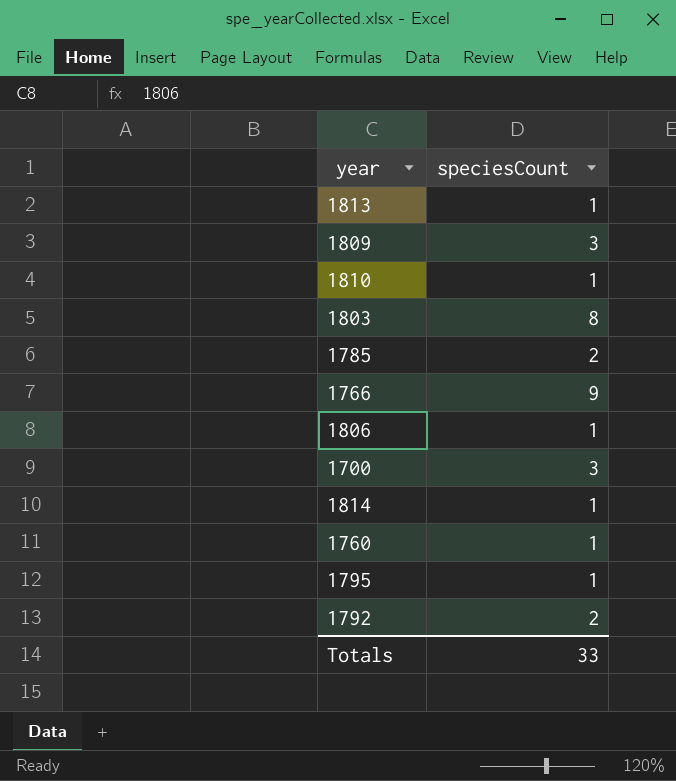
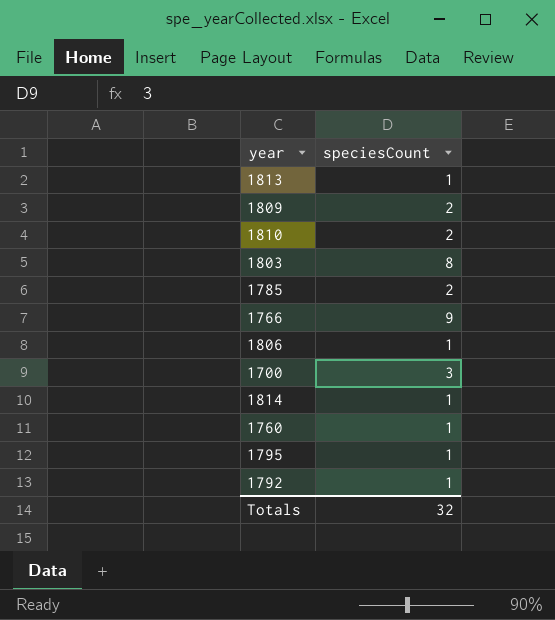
1809 | speciesCount: 3 -> 2
1810 | speciesCount: 1 -> 2
1792 | speciesCount: 2 -> 1
Totals | speciesCount: 33 -> 32

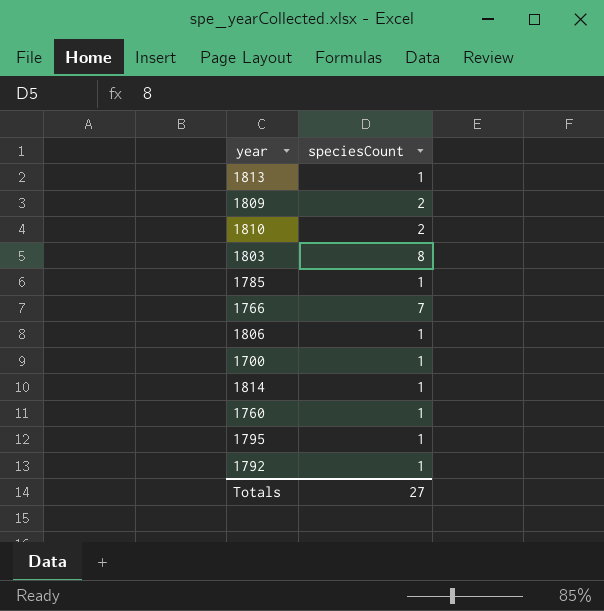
1785 | speciesCount: 2 -> 1
1766 | speciesCount: 9 -> 7
1700 | speciesCount: 3 -> 1
Totals | speciesCount: 32 -> 27

